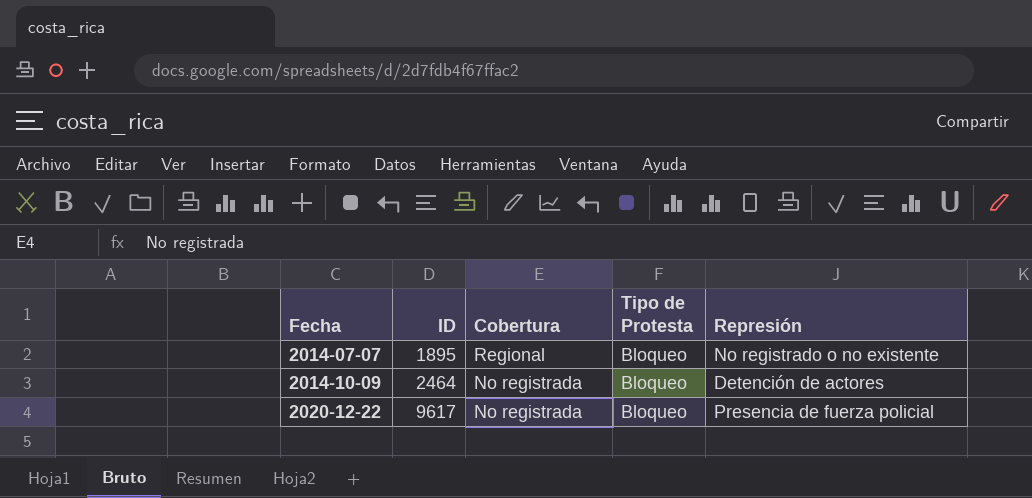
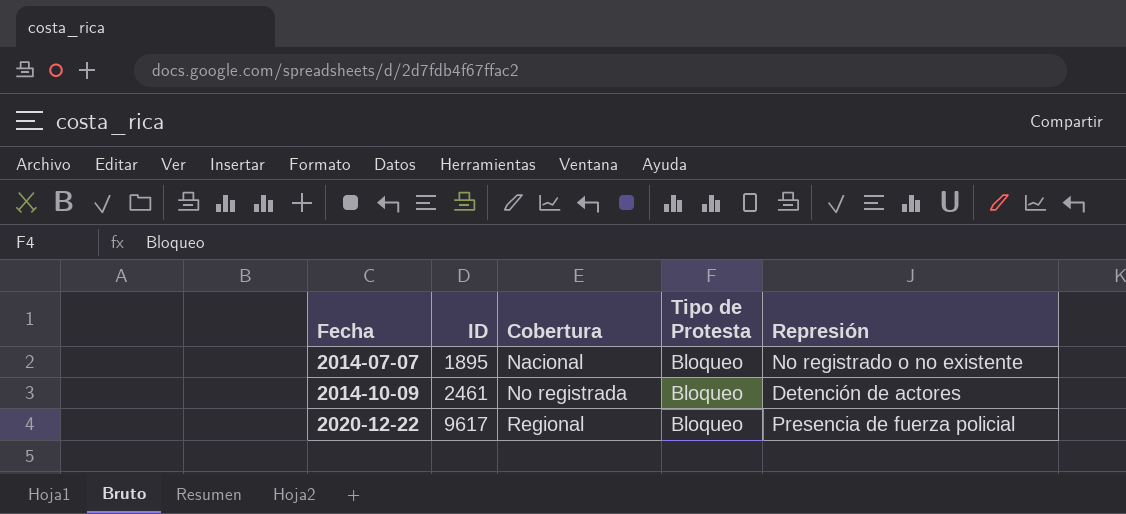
2014-07-07 | Cobertura: Regional -> Nacional
2014-10-09 | ID: 2464 -> 2461
2020-12-22 | Cobertura: No registrada -> Regional

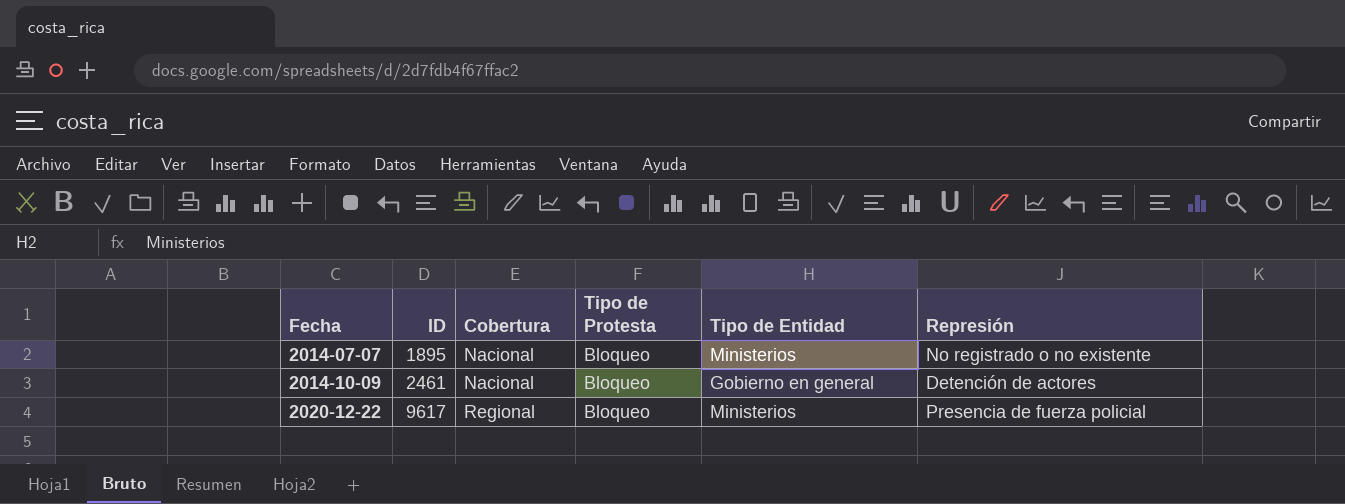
column Tipo de Entidad | position: none -> 5
2014-10-09 | Cobertura: No registrada -> Nacional

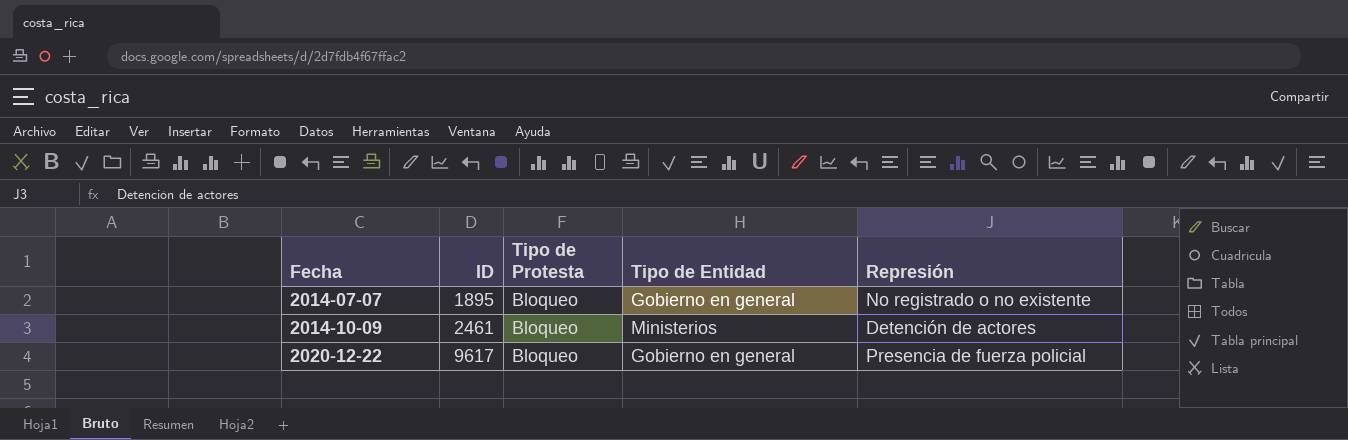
column Cobertura | position: 3 -> none
2014-07-07 | Tipo de Entidad: Ministerios -> Gobierno en general
2014-10-09 | Tipo de Entidad: Gobierno en general -> Ministerios
2020-12-22 | Tipo de Entidad: Ministerios -> Gobierno en general

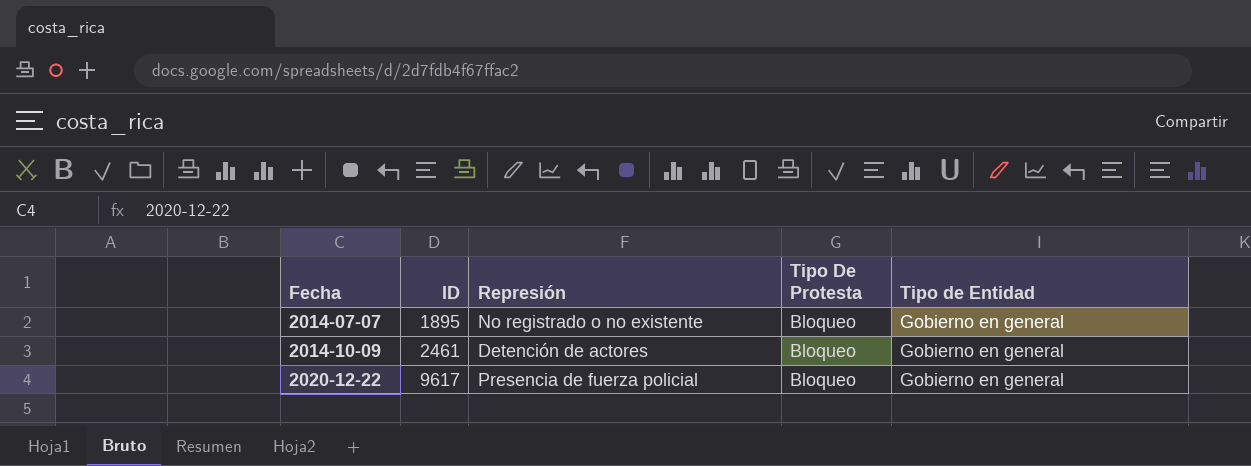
column Represión | position: 5 -> 3
column name: Tipo de Protesta -> Tipo De Protesta
2014-10-09 | Tipo de Entidad: Ministerios -> Gobierno en general

